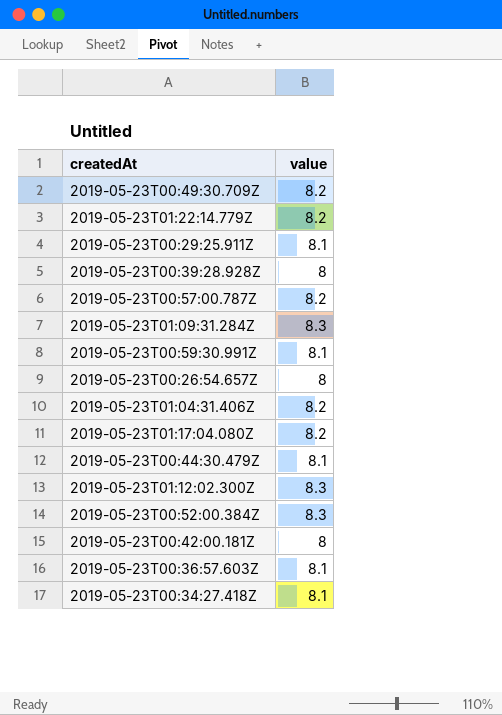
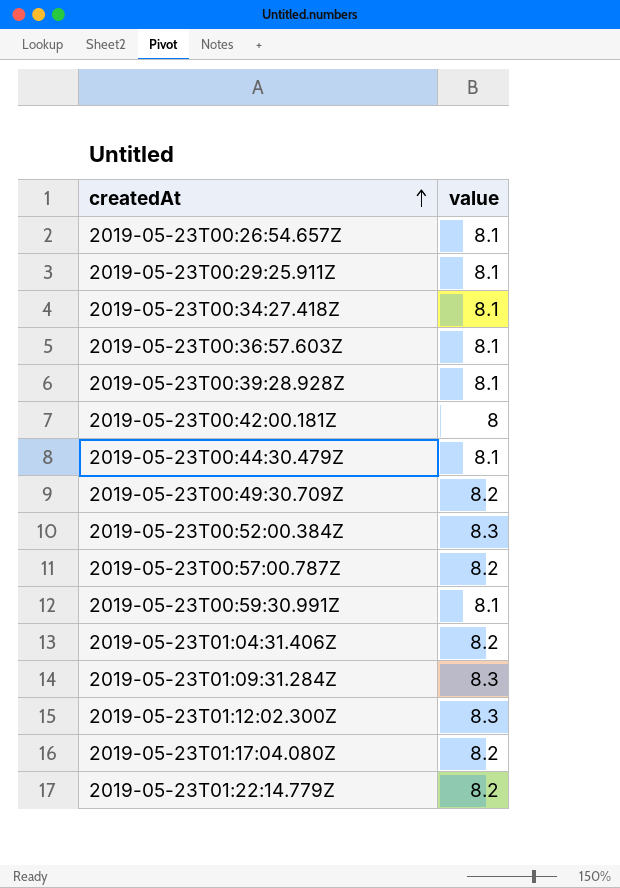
row order: none -> createdAt ascending
2019-05-23T00:26:54.657Z | value: 8 -> 8.1
2019-05-23T00:39:28.928Z | value: 8 -> 8.1

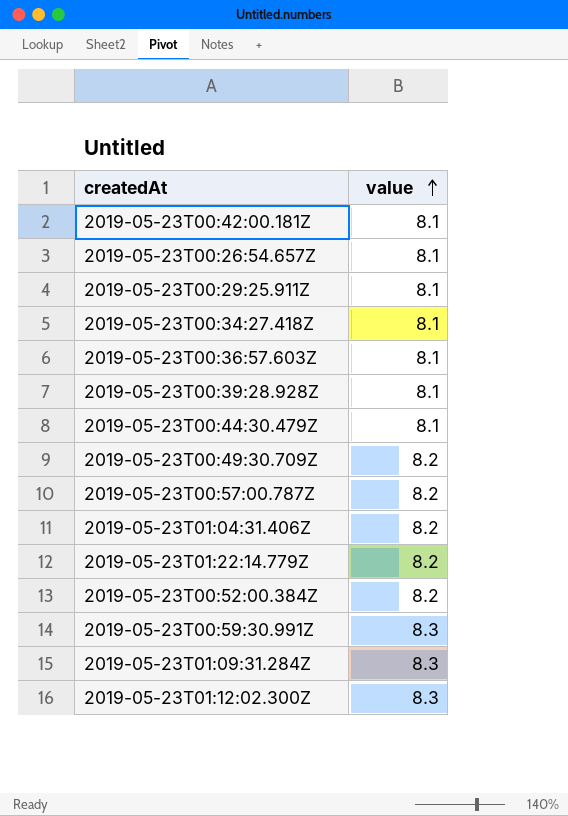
row order: createdAt ascending -> value ascending
row 2019-05-23T01:17:04.080Z: 8.2 -> none
2019-05-23T00:42:00.181Z | value: 8 -> 8.1
2019-05-23T00:52:00.384Z | value: 8.3 -> 8.2
2019-05-23T00:59:30.991Z | value: 8.1 -> 8.3

